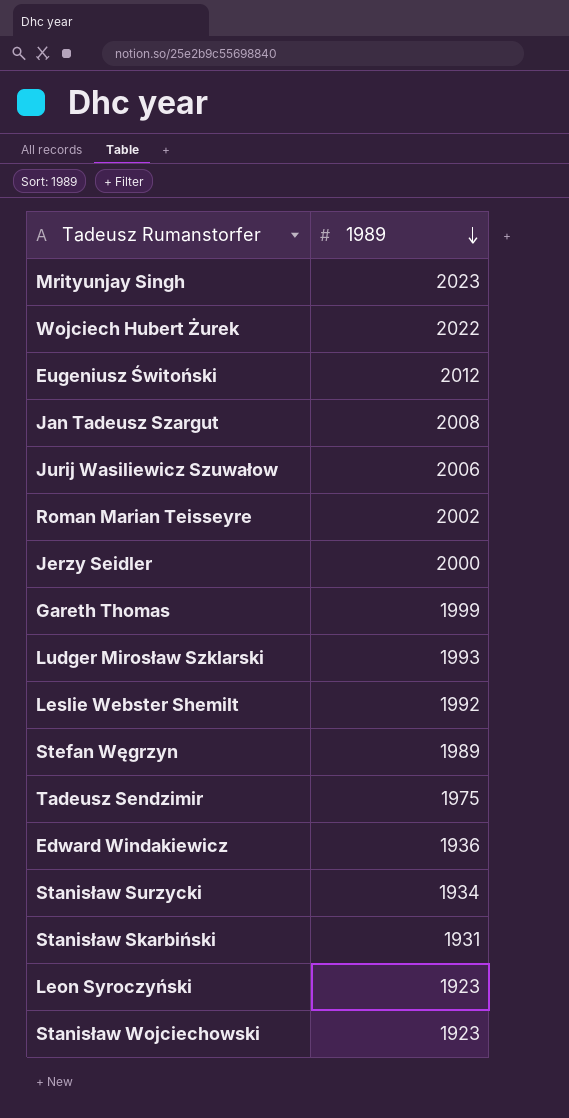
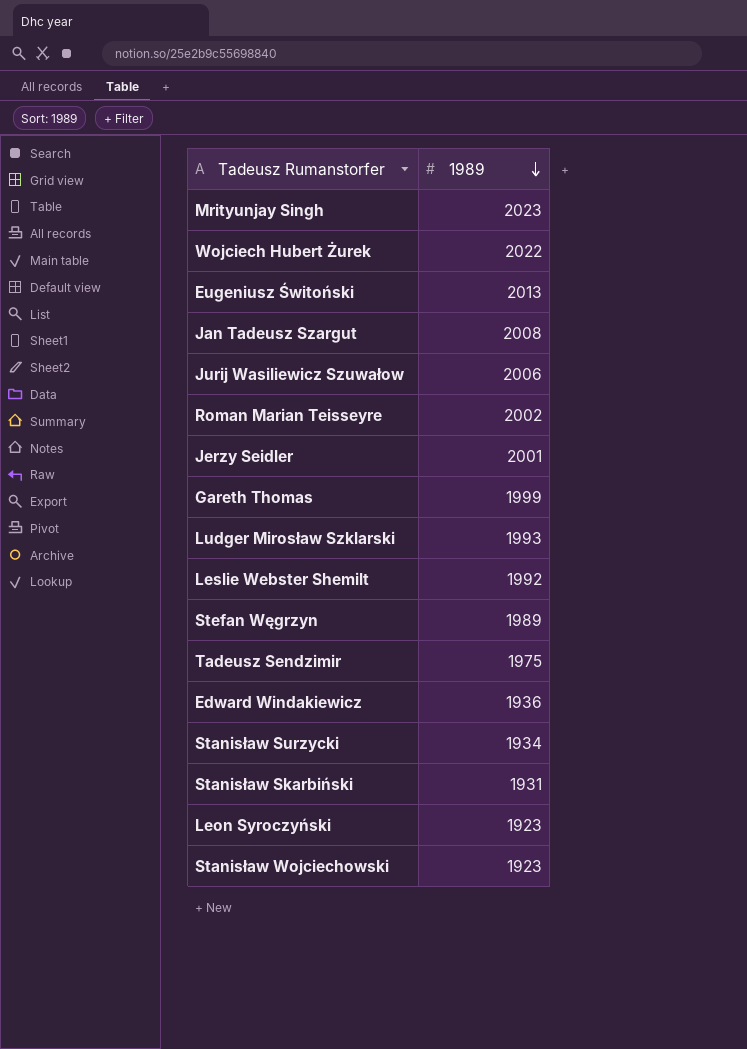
Eugeniusz Świtoński | 1989: 2012 -> 2013
Jerzy Seidler | 1989: 2000 -> 2001

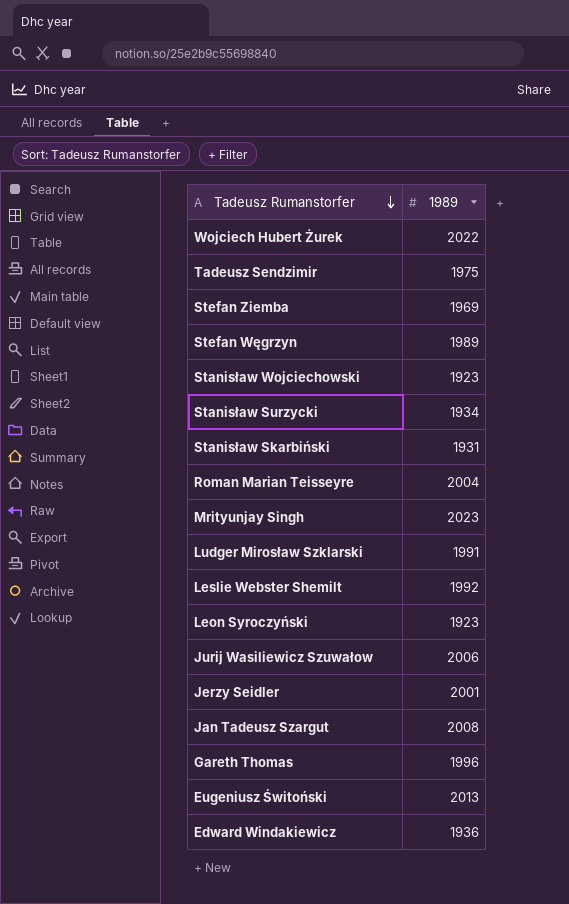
row order: 1989 descending -> Tadeusz Rumanstorfer descending
row Stefan Ziemba: none -> 1969
Roman Marian Teisseyre | 1989: 2002 -> 2004
Ludger Mirosław Szklarski | 1989: 1993 -> 1991
Gareth Thomas | 1989: 1999 -> 1996

